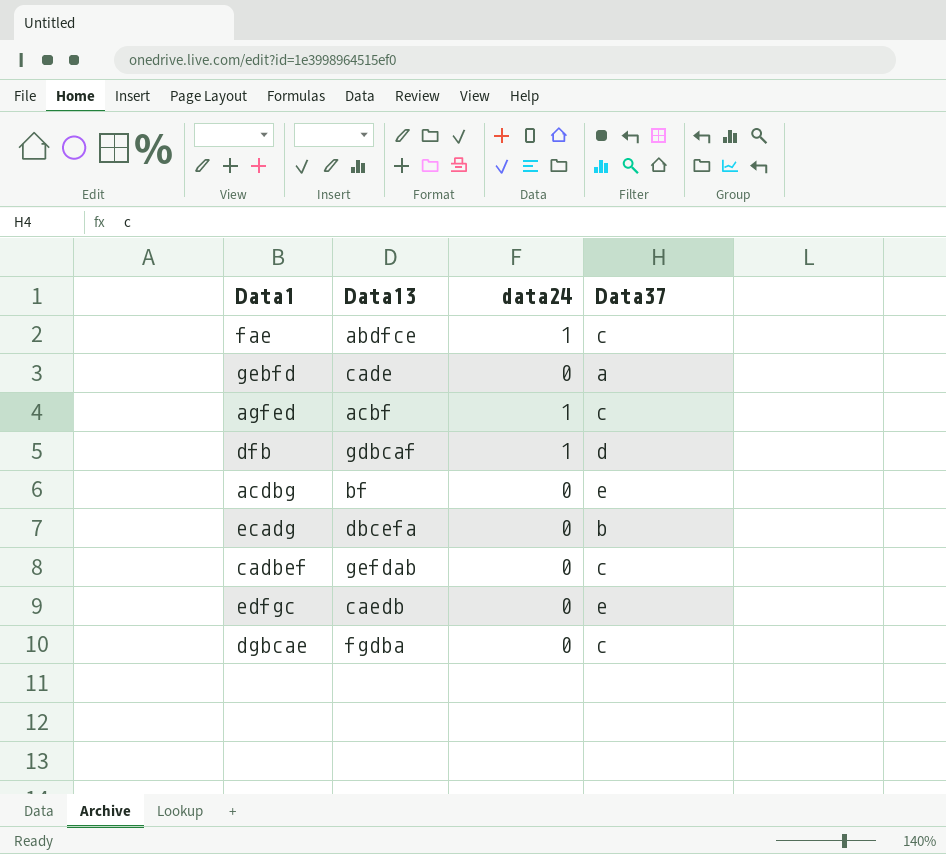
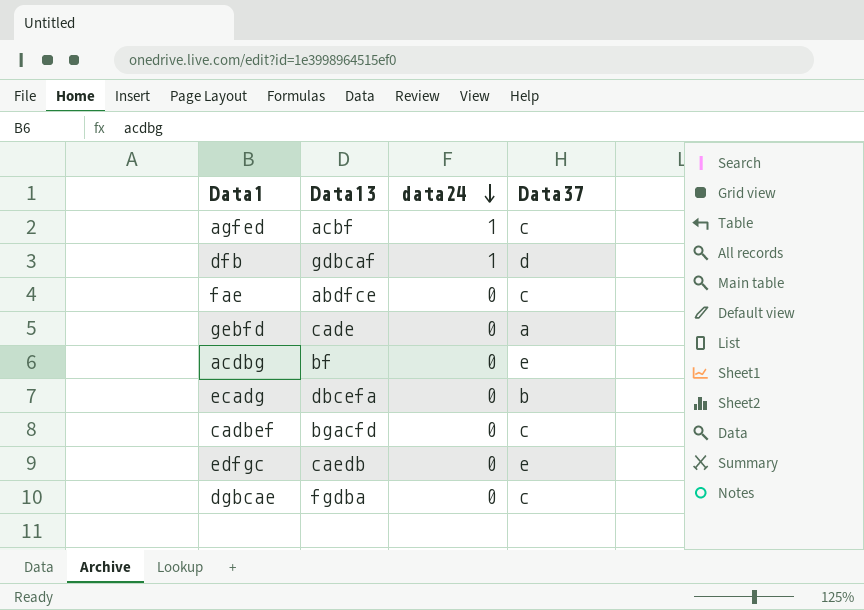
row order: none -> data24 descending
fae | data24: 1 -> 0
cadbef | Data13: gefdab -> bgacfd

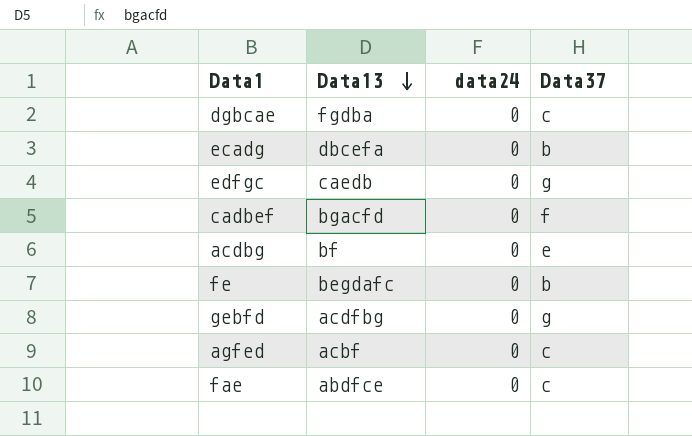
row order: data24 descending -> Data13 descending
row dfb: gdbcaf | 1 | d -> none
edfgc | Data37: e -> g
cadbef | Data37: c -> f
row fe: none -> begdafc | 0 | b
gebfd | Data13: cade -> acdfbg
gebfd | Data37: a -> g
agfed | data24: 1 -> 0

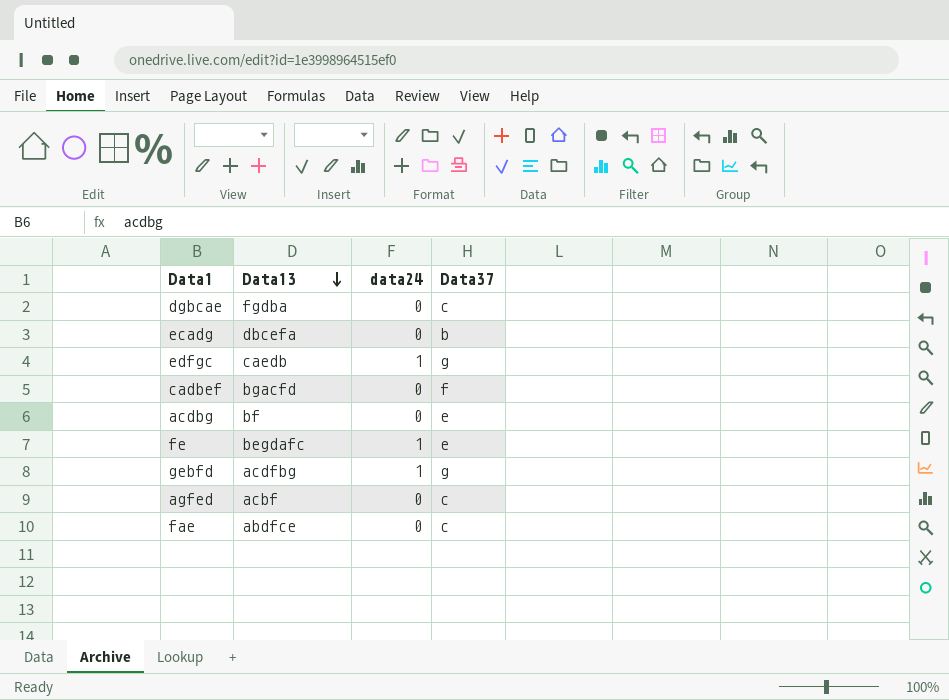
edfgc | data24: 0 -> 1
fe | data24: 0 -> 1
fe | Data37: b -> e
gebfd | data24: 0 -> 1

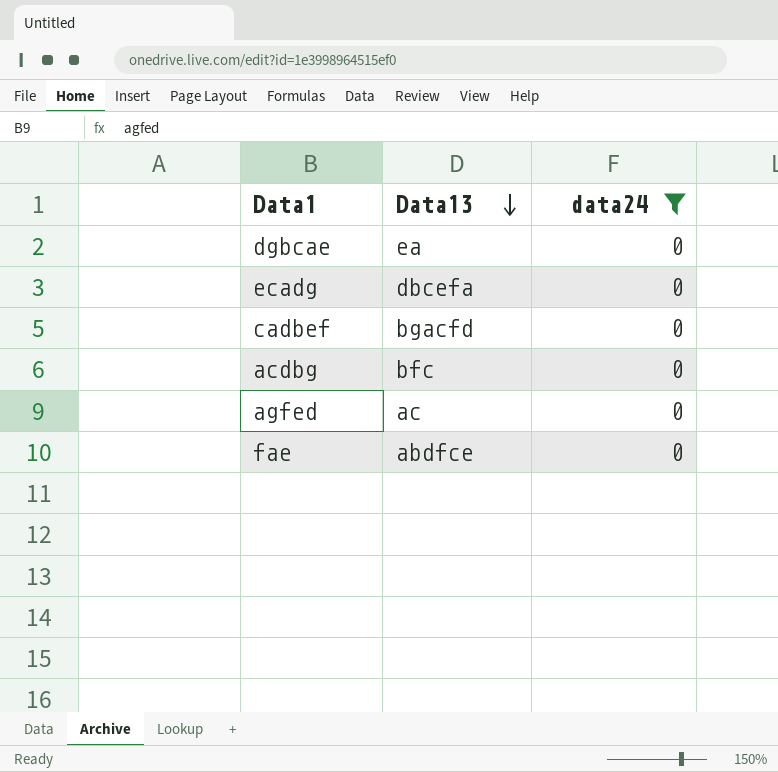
filter: none -> data24 = 0
column Data37 | position: 4 -> none
dgbcae | Data13: fgdba -> ea
acdbg | Data13: bf -> bfc
agfed | Data13: acbf -> ac

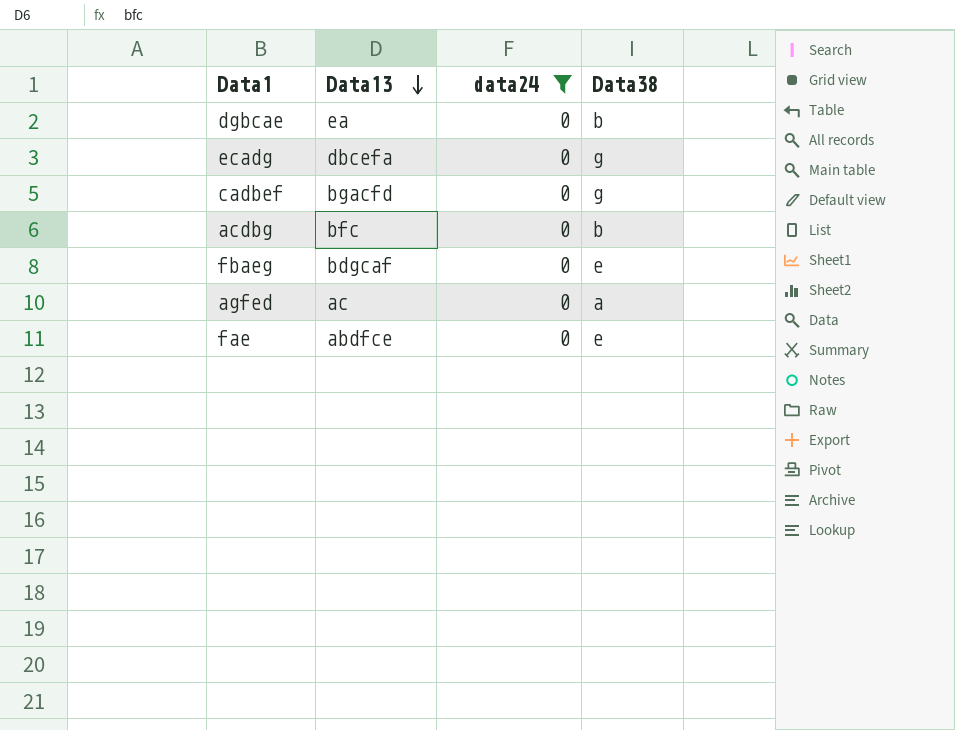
column Data38 | position: none -> 4
row fbaeg: none -> bdgcaf | 0 | e

